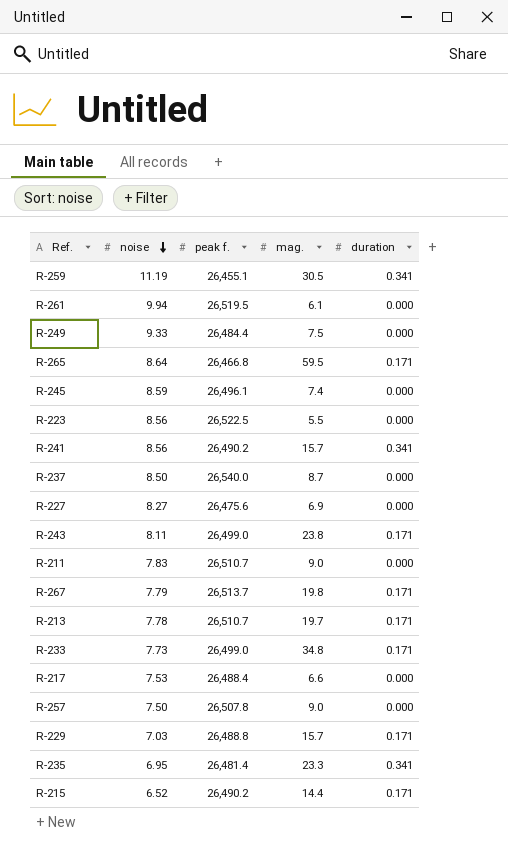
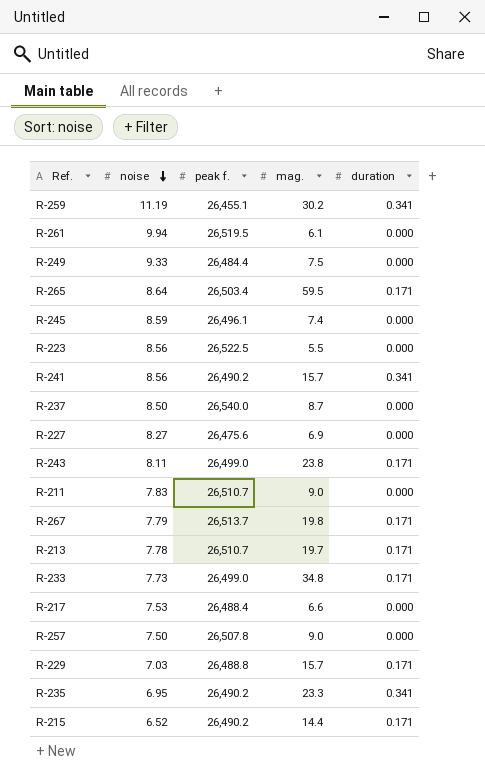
R-259 | mag.: 30.5 -> 30.2
R-265 | peak f.: 26,466.8 -> 26,503.4
R-235 | peak f.: 26,481.4 -> 26,490.2

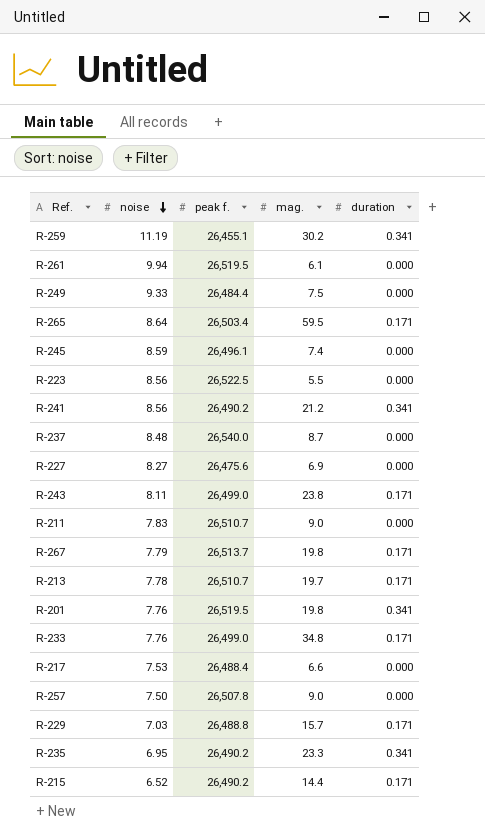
R-241 | mag.: 15.7 -> 21.2
R-237 | noise: 8.50 -> 8.48
row R-201: none -> 7.76 | 26,519.5 | 19.8 | 0.341
R-233 | noise: 7.73 -> 7.76

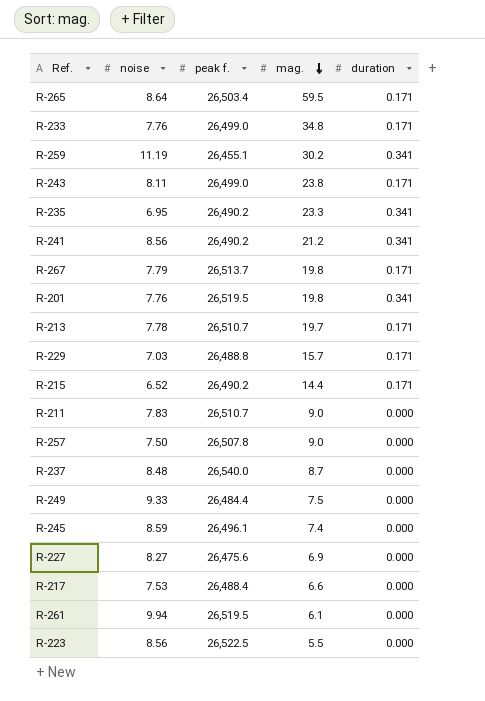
row order: noise descending -> mag. descending

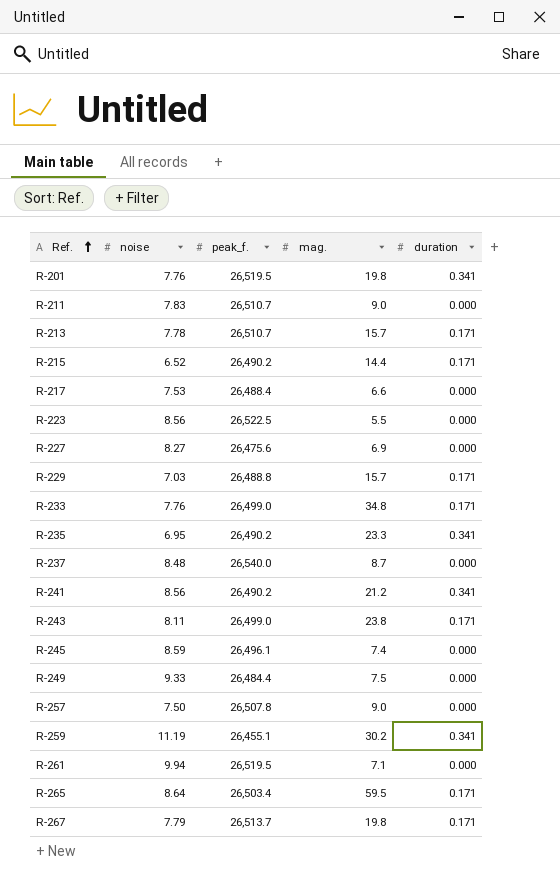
row order: mag. descending -> Ref. ascending
column name: peak f. -> peak_f.
R-213 | mag.: 19.7 -> 15.7
R-261 | mag.: 6.1 -> 7.1

